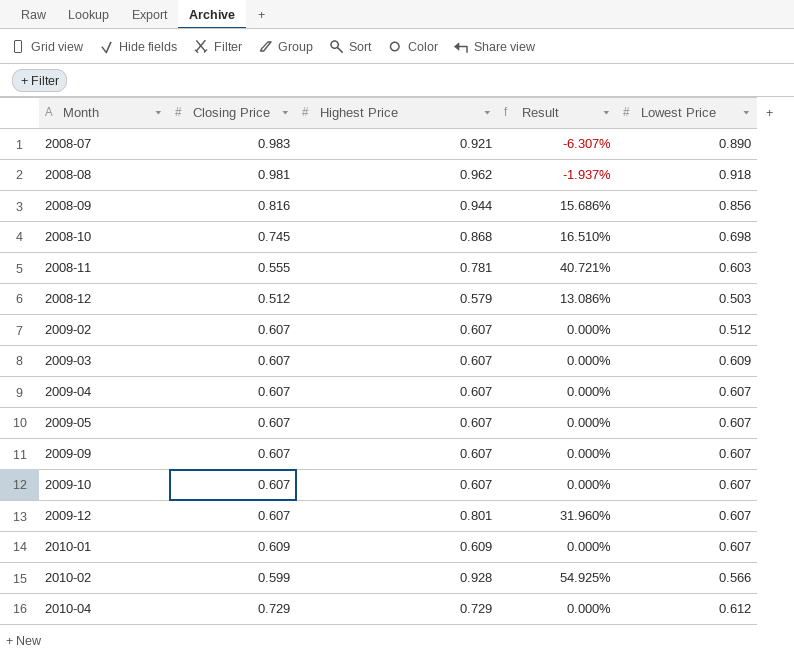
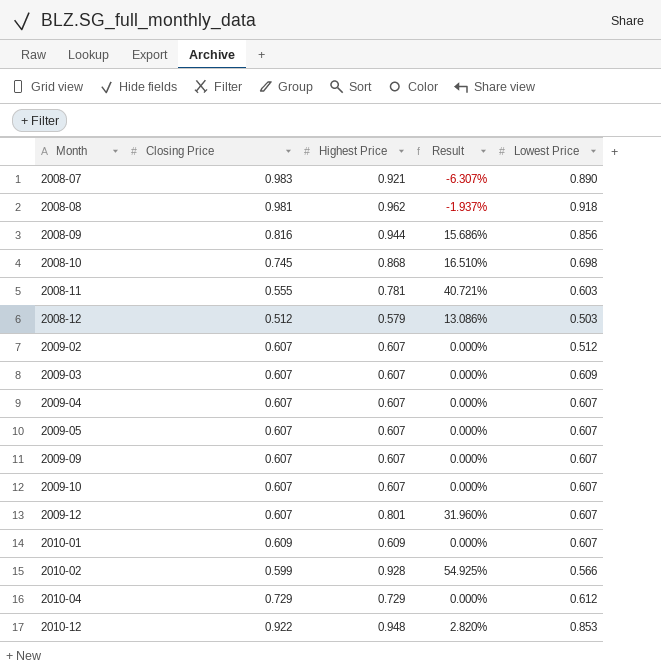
row 2010-12: none -> 0.922 | 0.948 | 2.820% | 0.853

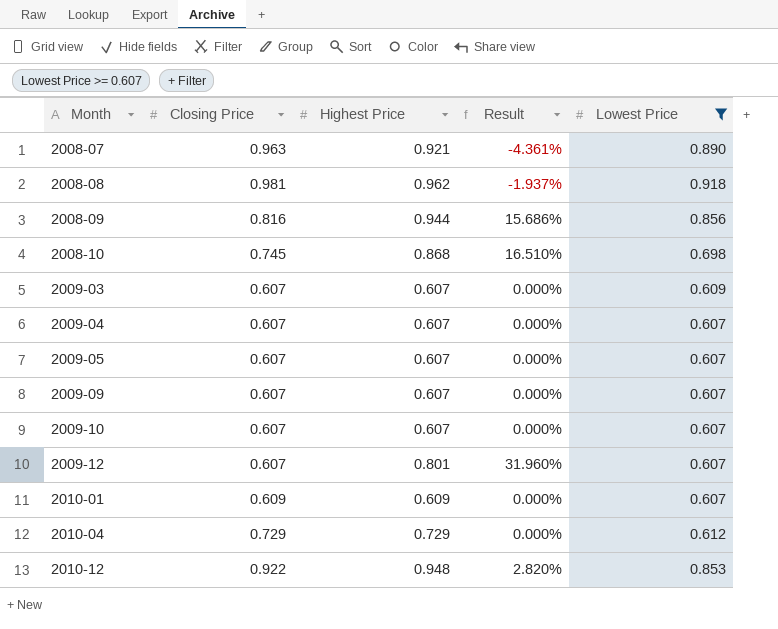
filter: none -> Lowest Price >= 0.607
2008-07 | Closing Price: 0.983 -> 0.963
2008-07 | Result: -6.307% -> -4.361%

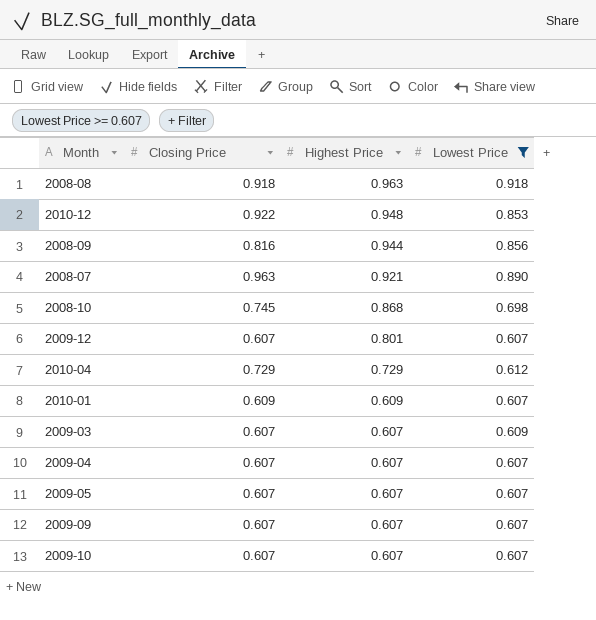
row order: Month ascending -> Highest Price descending
column Result | formula: ([Highest Price] - [Closing Price]) / [Closing Price] -> none
2008-08 | Closing Price: 0.981 -> 0.918
2008-08 | Highest Price: 0.962 -> 0.963

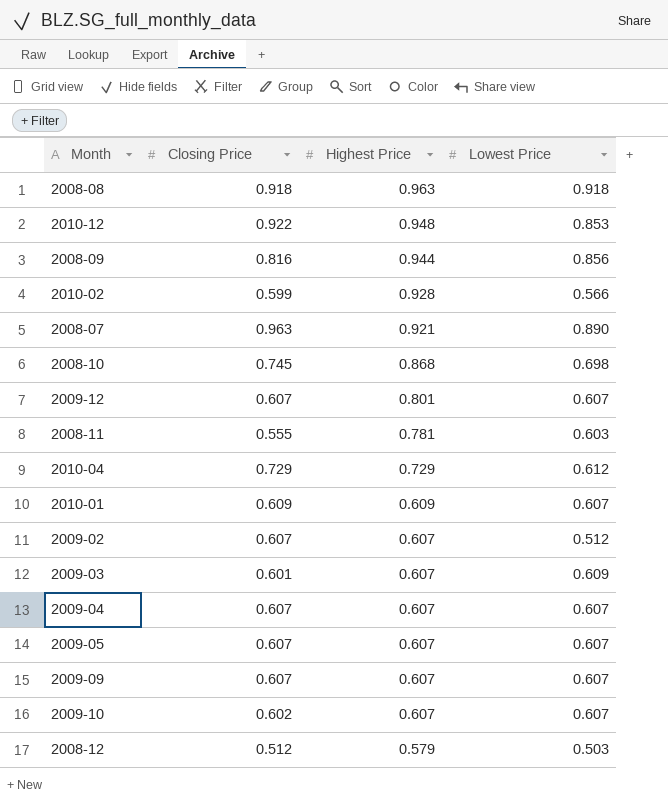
filter: Lowest Price >= 0.607 -> none
2009-03 | Closing Price: 0.607 -> 0.601
2009-10 | Closing Price: 0.607 -> 0.602

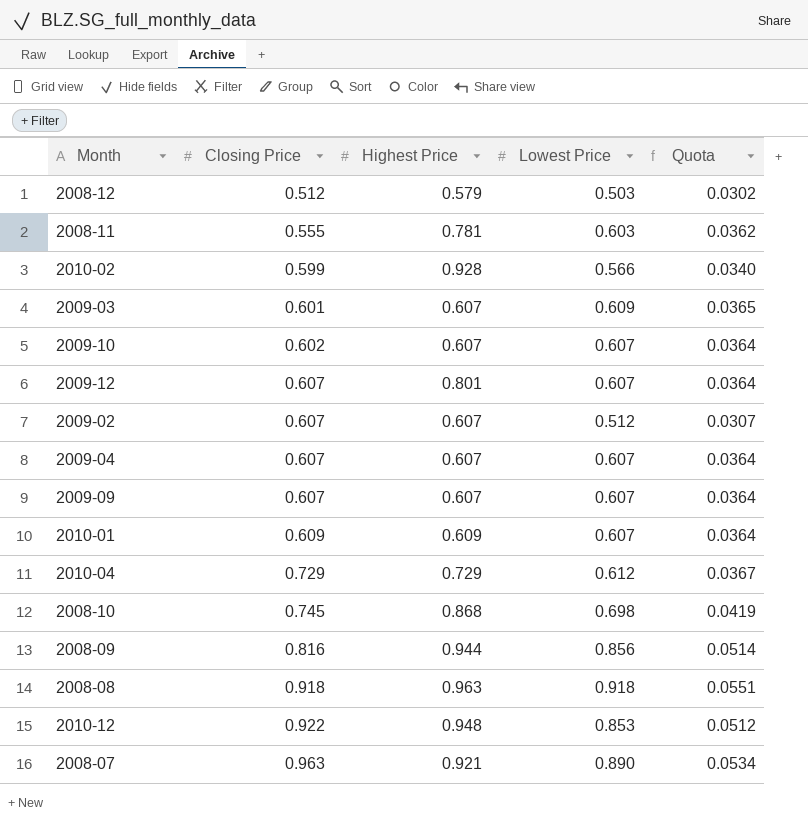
row order: Highest Price descending -> Closing Price ascending
column Quota | formula: none -> [Lowest Price] * 0.06
row 2009-05: 0.607 | 0.607 | 0.607 -> none

